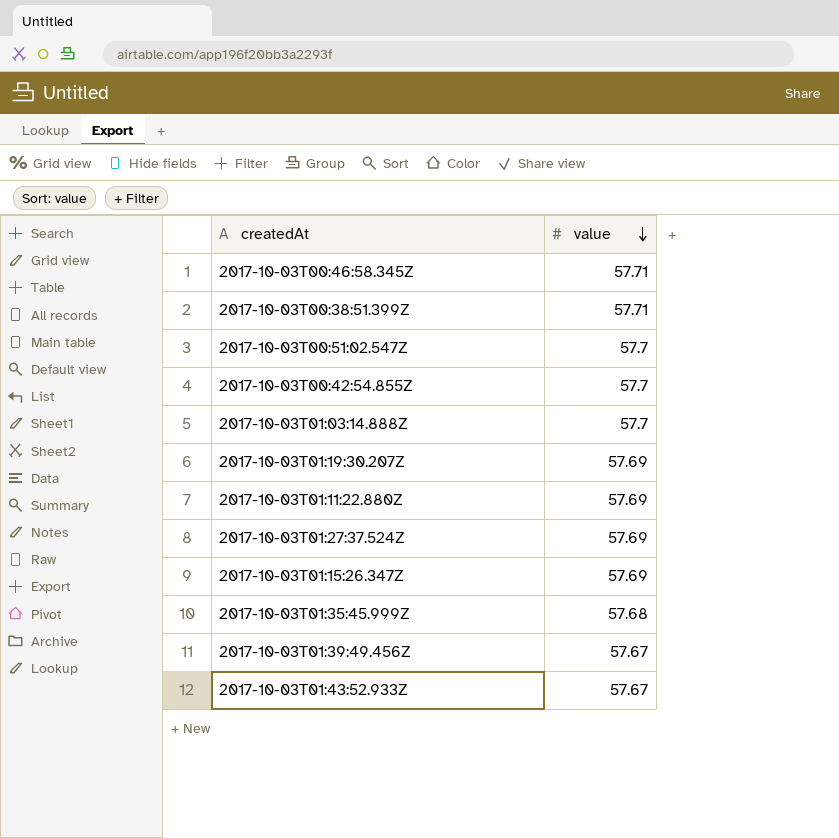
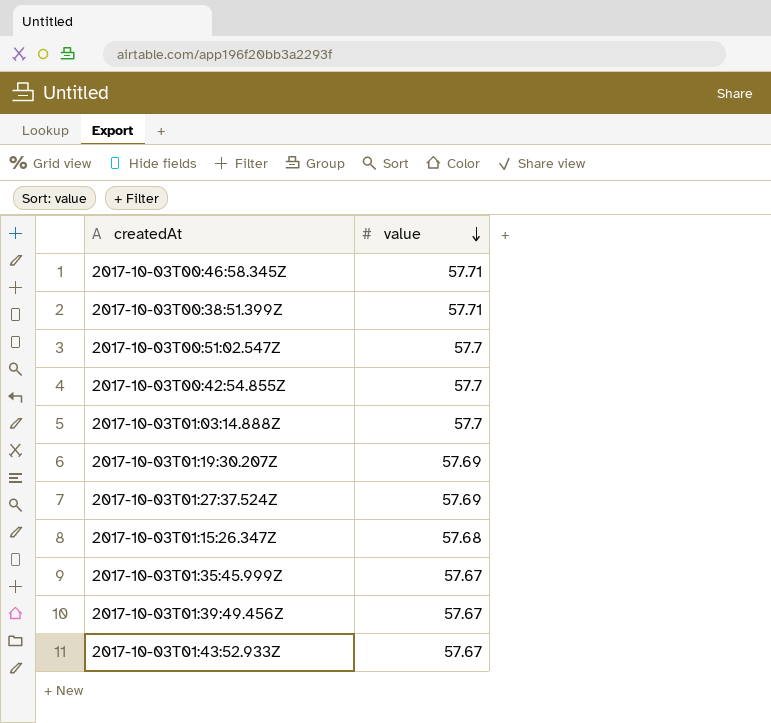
row 2017-10-03T01:11:22.880Z: 57.69 -> none
2017-10-03T01:15:26.347Z | value: 57.69 -> 57.68
2017-10-03T01:35:45.999Z | value: 57.68 -> 57.67

